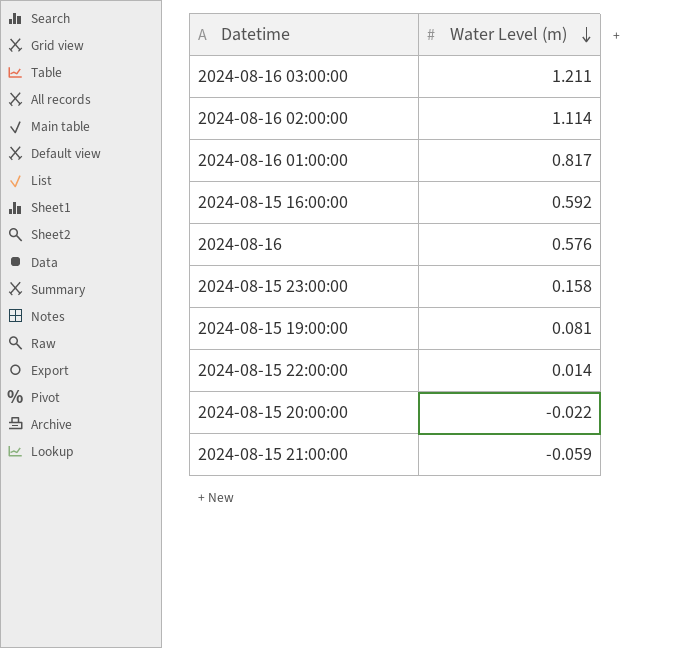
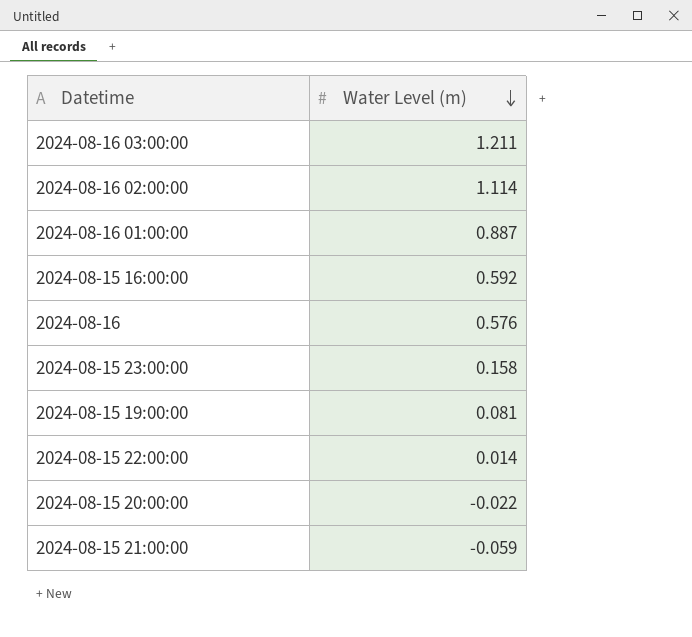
2024-08-16 01:00:00 | Water Level (m): 0.817 -> 0.887

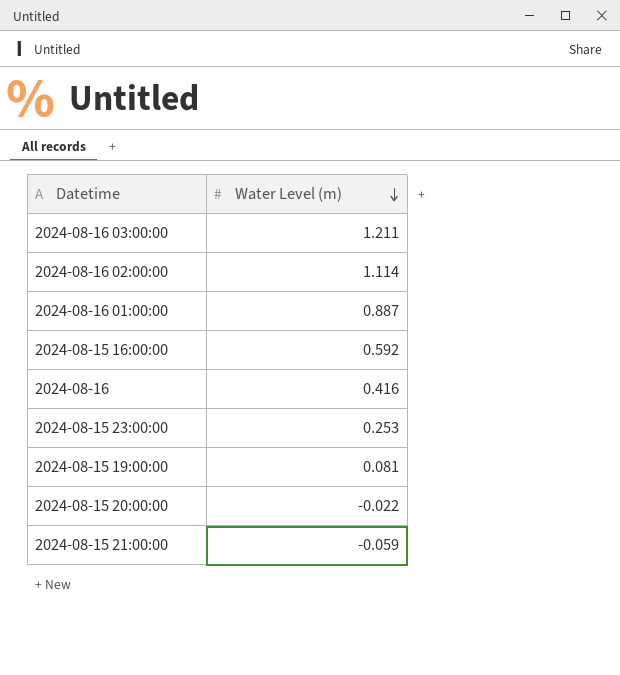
row 2024-08-15 22:00:00: 0.014 -> none
2024-08-16 | Water Level (m): 0.576 -> 0.416
2024-08-15 23:00:00 | Water Level (m): 0.158 -> 0.253

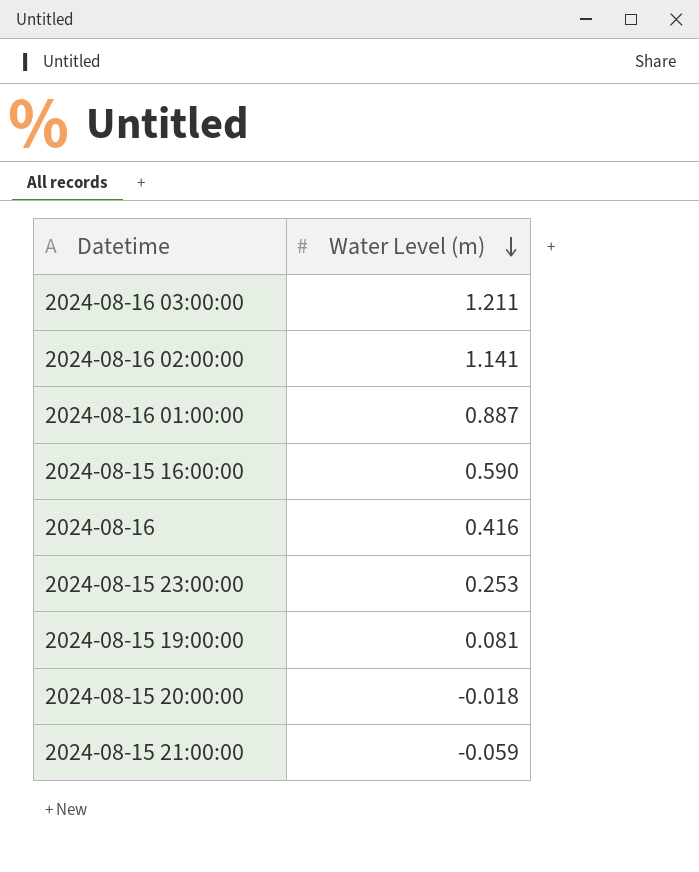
2024-08-16 02:00:00 | Water Level (m): 1.114 -> 1.141
2024-08-15 16:00:00 | Water Level (m): 0.592 -> 0.590
2024-08-15 20:00:00 | Water Level (m): -0.022 -> -0.018

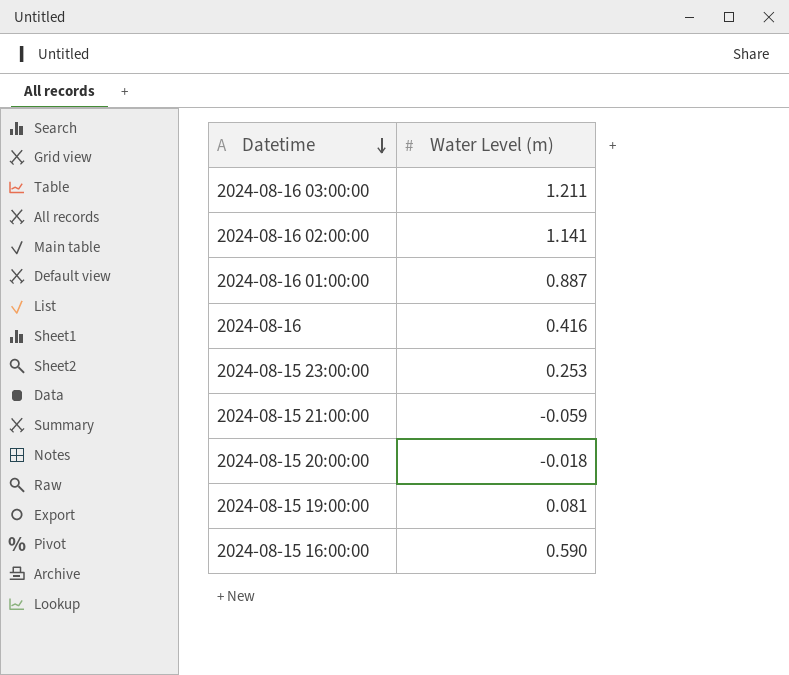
row order: Water Level (m) descending -> Datetime descending

